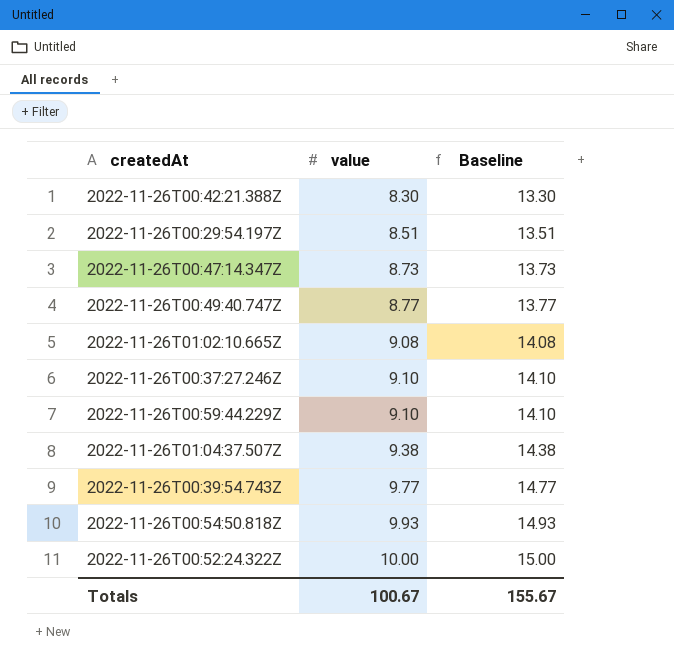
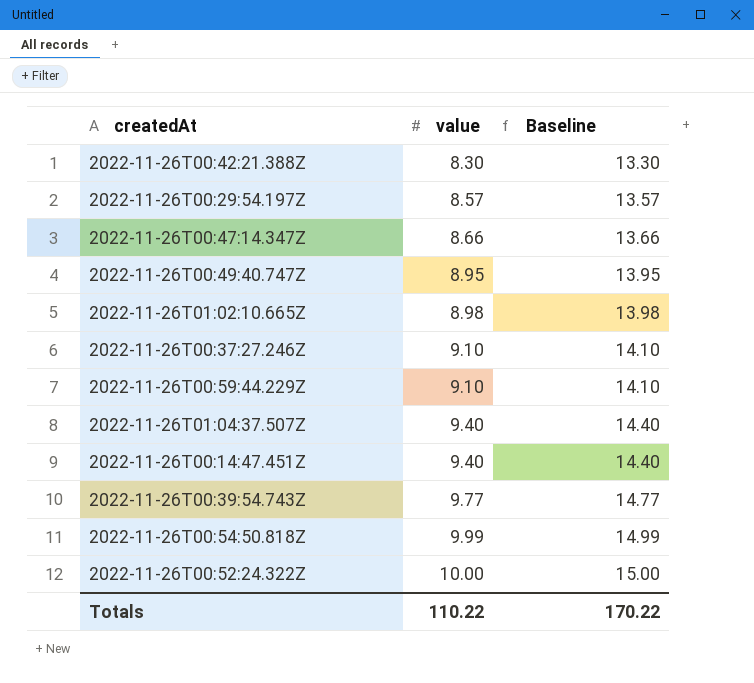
2022-11-26T00:29:54.197Z | value: 8.51 -> 8.57
2022-11-26T00:29:54.197Z | Baseline: 13.51 -> 13.57
2022-11-26T00:47:14.347Z | value: 8.73 -> 8.66
2022-11-26T00:47:14.347Z | Baseline: 13.73 -> 13.66
2022-11-26T00:49:40.747Z | value: 8.77 -> 8.95
2022-11-26T00:49:40.747Z | Baseline: 13.77 -> 13.95
2022-11-26T01:02:10.665Z | value: 9.08 -> 8.98
2022-11-26T01:02:10.665Z | Baseline: 14.08 -> 13.98
2022-11-26T01:04:37.507Z | value: 9.38 -> 9.40
2022-11-26T01:04:37.507Z | Baseline: 14.38 -> 14.40
row 2022-11-26T00:14:47.451Z: none -> 9.40 | 14.40
2022-11-26T00:54:50.818Z | value: 9.93 -> 9.99
2022-11-26T00:54:50.818Z | Baseline: 14.93 -> 14.99
Totals | value: 100.67 -> 110.22
Totals | Baseline: 155.67 -> 170.22

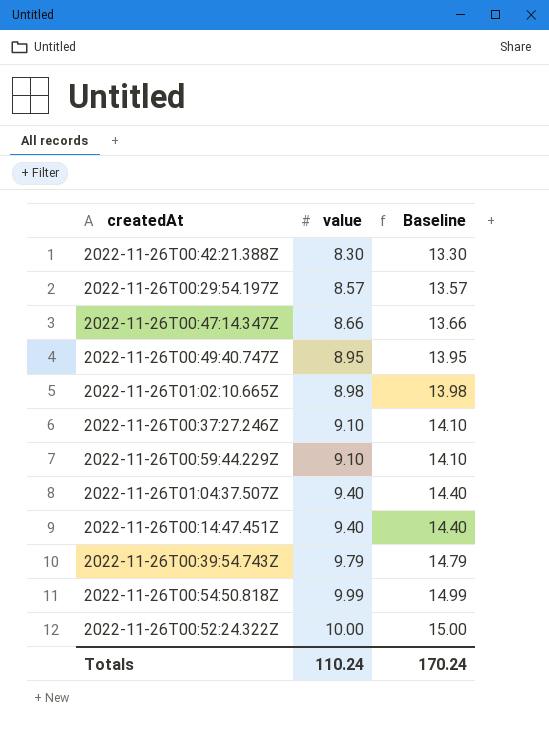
2022-11-26T00:39:54.743Z | value: 9.77 -> 9.79
2022-11-26T00:39:54.743Z | Baseline: 14.77 -> 14.79
Totals | value: 110.22 -> 110.24
Totals | Baseline: 170.22 -> 170.24

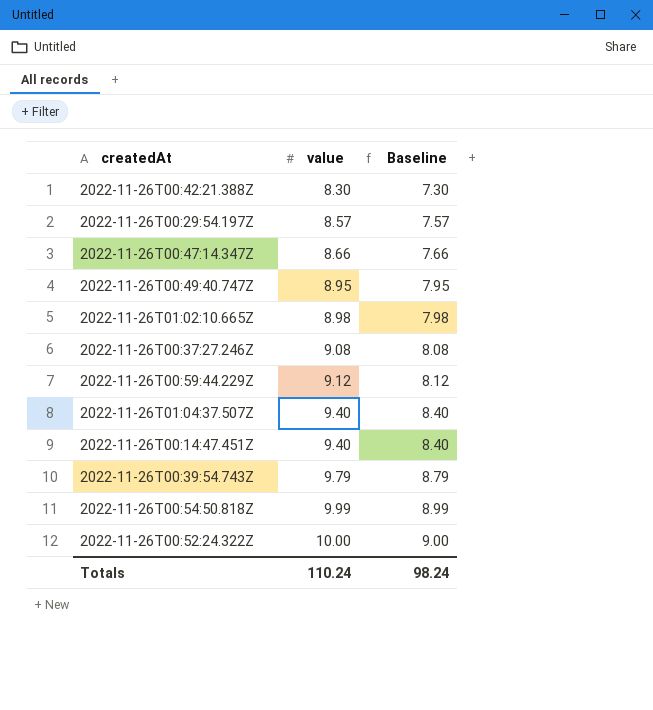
column Baseline | formula: [value] + 5 -> [value] - 1
2022-11-26T00:37:27.246Z | value: 9.10 -> 9.08
2022-11-26T00:59:44.229Z | value: 9.10 -> 9.12
Totals | Baseline: 170.24 -> 98.24

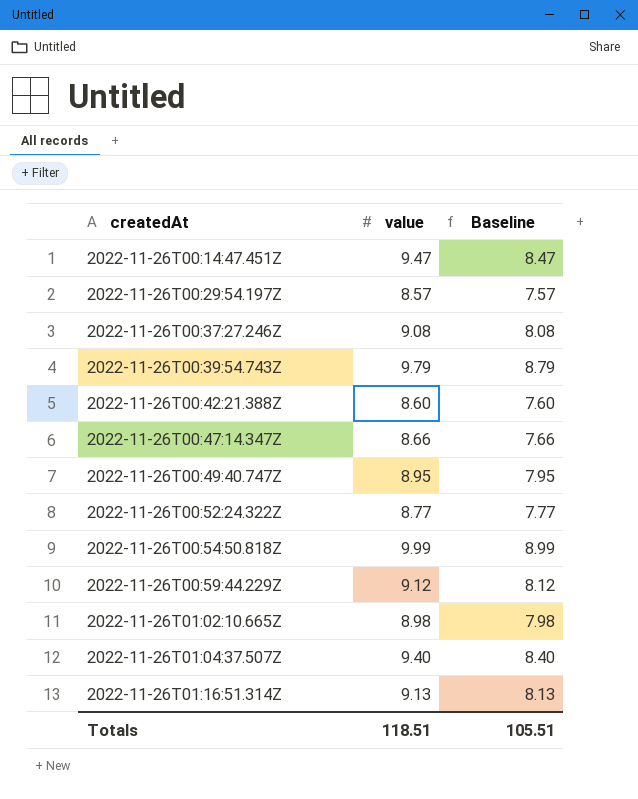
row order: value ascending -> createdAt ascending
2022-11-26T00:14:47.451Z | value: 9.40 -> 9.47
2022-11-26T00:14:47.451Z | Baseline: 8.40 -> 8.47
2022-11-26T00:42:21.388Z | value: 8.30 -> 8.60
2022-11-26T00:42:21.388Z | Baseline: 7.30 -> 7.60
2022-11-26T00:52:24.322Z | value: 10.00 -> 8.77
2022-11-26T00:52:24.322Z | Baseline: 9.00 -> 7.77
row 2022-11-26T01:16:51.314Z: none -> 9.13 | 8.13
Totals | value: 110.24 -> 118.51
Totals | Baseline: 98.24 -> 105.51

